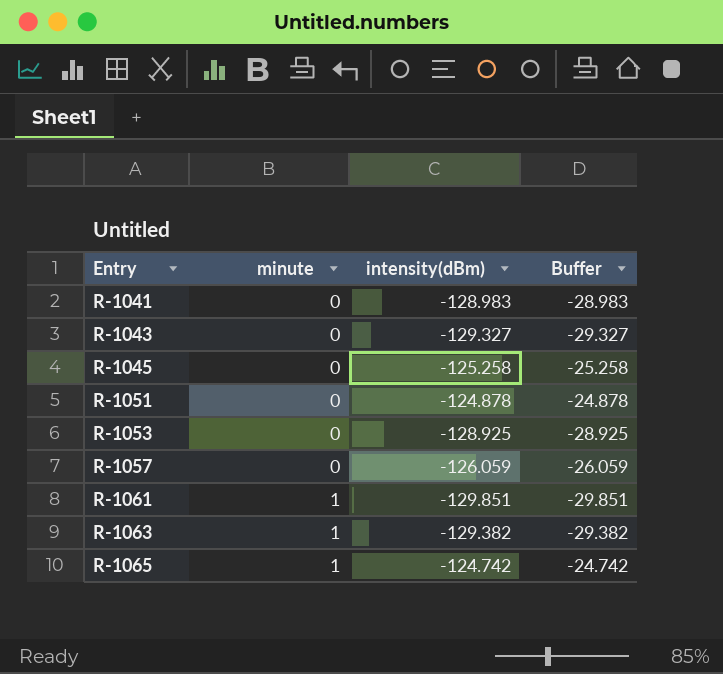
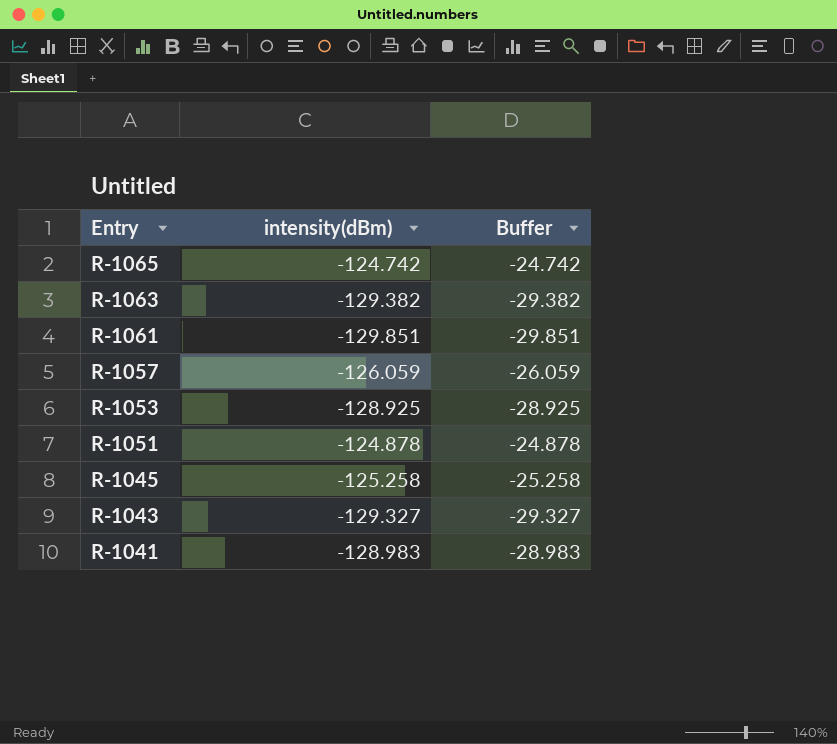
row order: Entry ascending -> Entry descending
column minute | position: 2 -> none

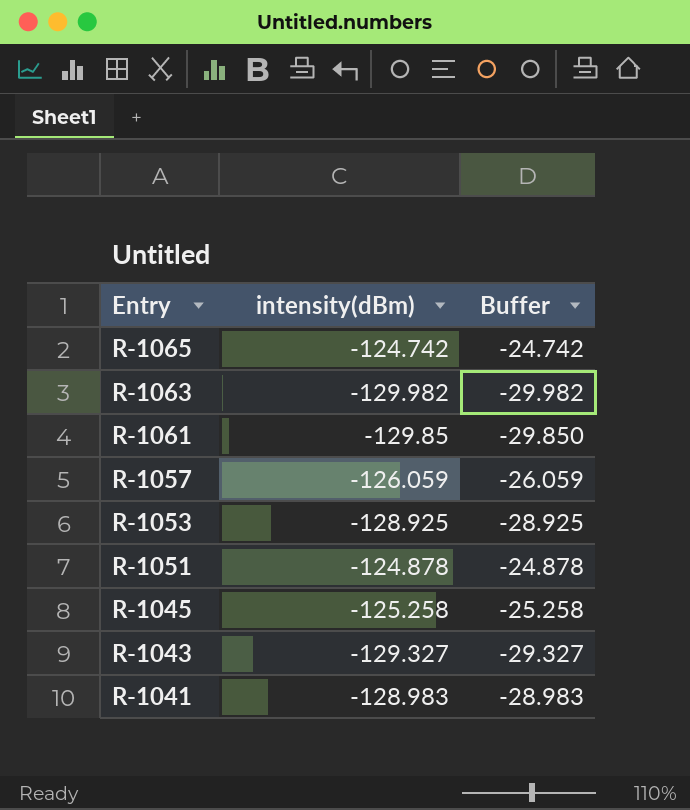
R-1063 | intensity(dBm): -129.382 -> -129.982
R-1063 | Buffer: -29.382 -> -29.982
R-1061 | intensity(dBm): -129.851 -> -129.85
R-1061 | Buffer: -29.851 -> -29.850

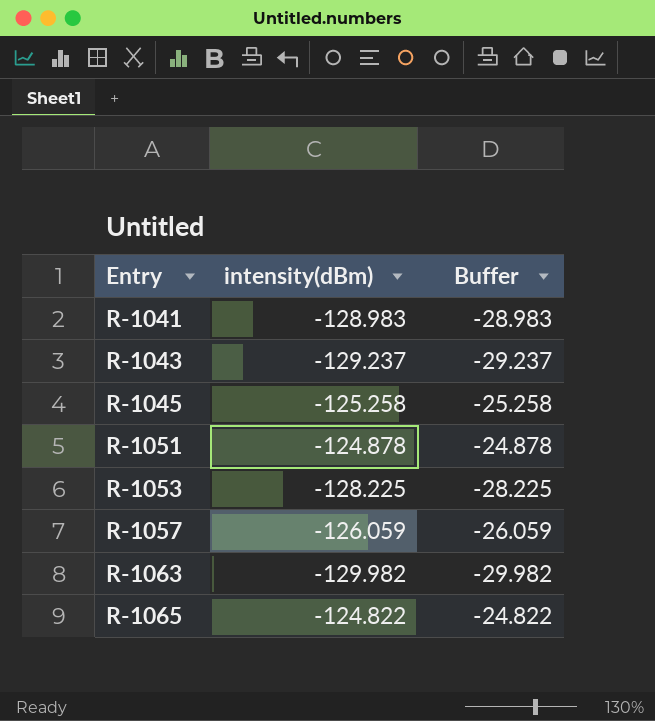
row order: Entry descending -> Entry ascending
row R-1061: -129.85 | -29.850 -> none
R-1043 | intensity(dBm): -129.327 -> -129.237
R-1043 | Buffer: -29.327 -> -29.237
R-1053 | intensity(dBm): -128.925 -> -128.225
R-1053 | Buffer: -28.925 -> -28.225
R-1065 | intensity(dBm): -124.742 -> -124.822
R-1065 | Buffer: -24.742 -> -24.822

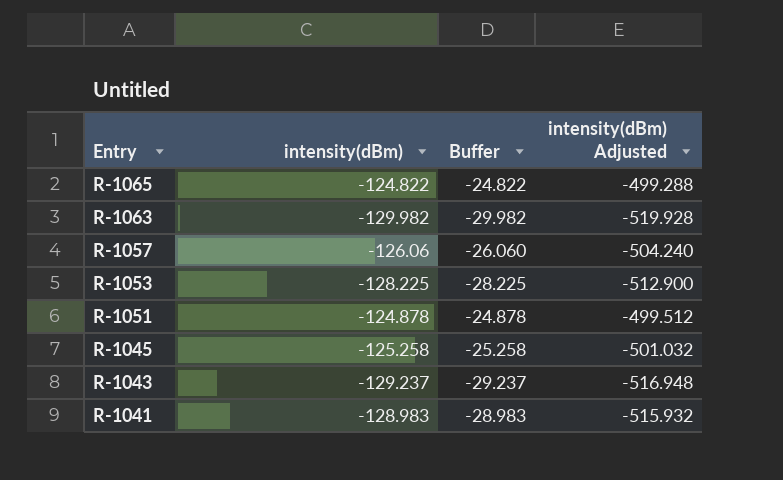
row order: Entry ascending -> Entry descending
column intensity(dBm) Adjusted | formula: none -> [intensity(dBm)] * 4
R-1057 | intensity(dBm): -126.059 -> -126.06
R-1057 | Buffer: -26.059 -> -26.060

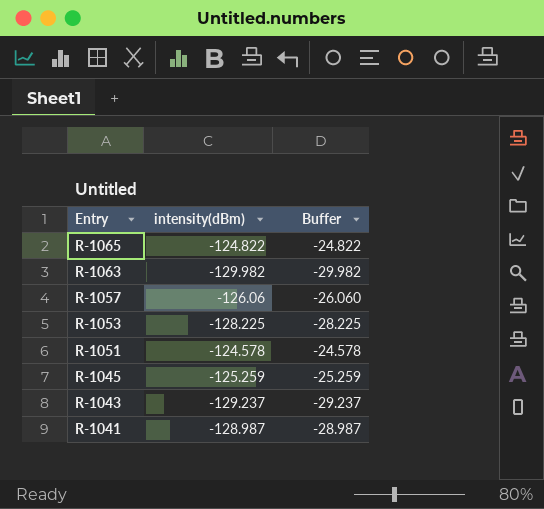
column intensity(dBm) Adjusted | formula: [intensity(dBm)] * 4 -> none
R-1051 | intensity(dBm): -124.878 -> -124.578
R-1051 | Buffer: -24.878 -> -24.578
R-1045 | intensity(dBm): -125.258 -> -125.259
R-1045 | Buffer: -25.258 -> -25.259
R-1041 | intensity(dBm): -128.983 -> -128.987
R-1041 | Buffer: -28.983 -> -28.987

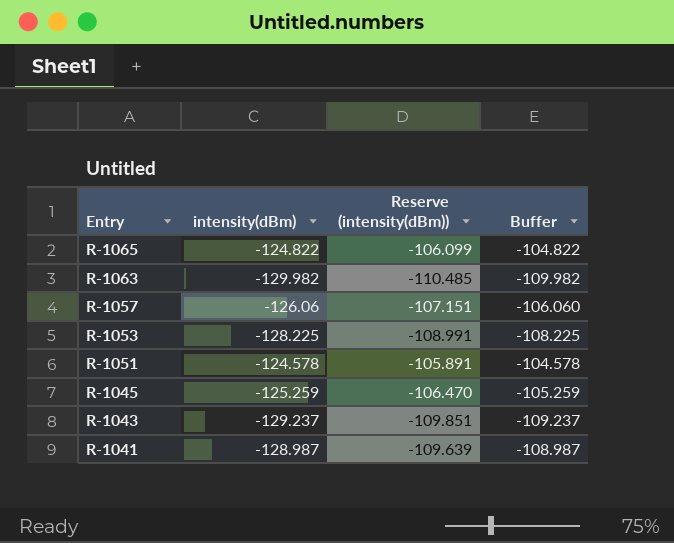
column Reserve (intensity(dBm)) | formula: none -> [intensity(dBm)] * 0.85
column Buffer | formula: [intensity(dBm)] + 100 -> [intensity(dBm)] + 20

